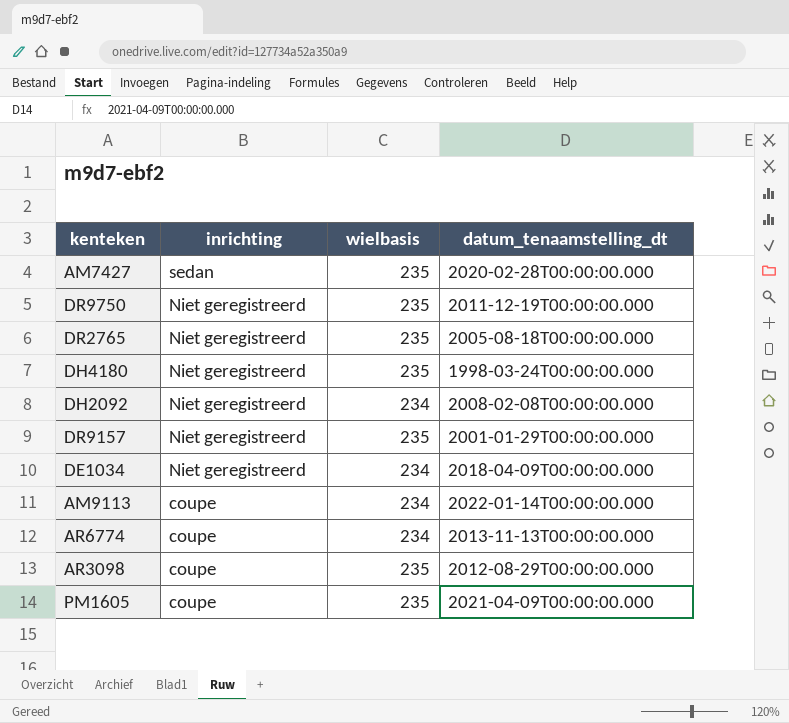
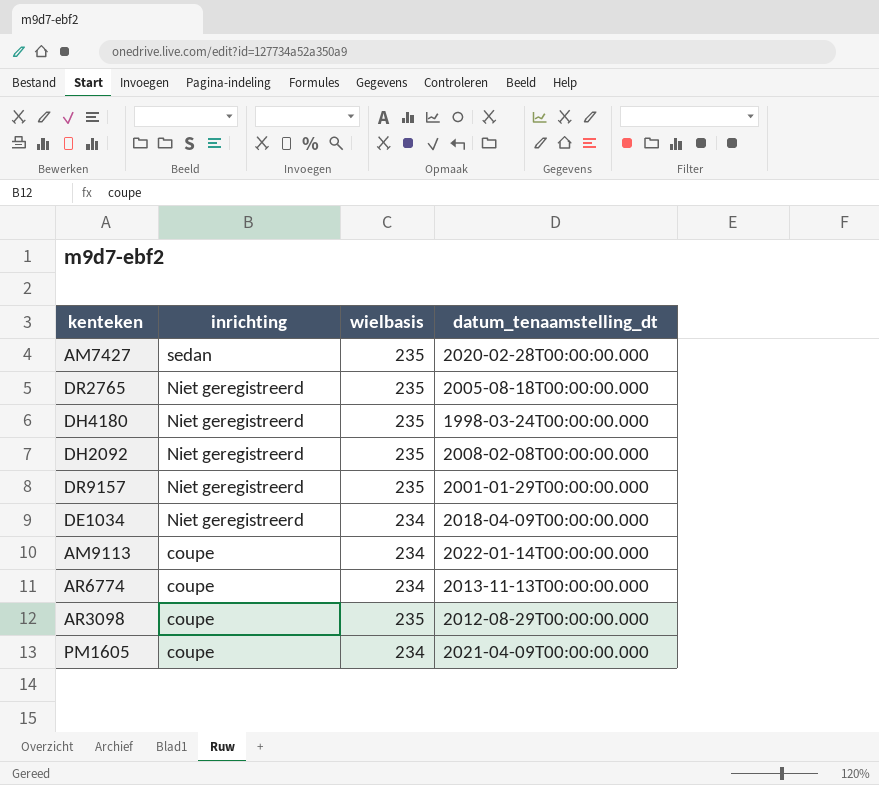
row DR9750: Niet geregistreerd | 235 | 2011-12-19T00:00:00.000 -> none
DH2092 | wielbasis: 234 -> 235
PM1605 | wielbasis: 235 -> 234

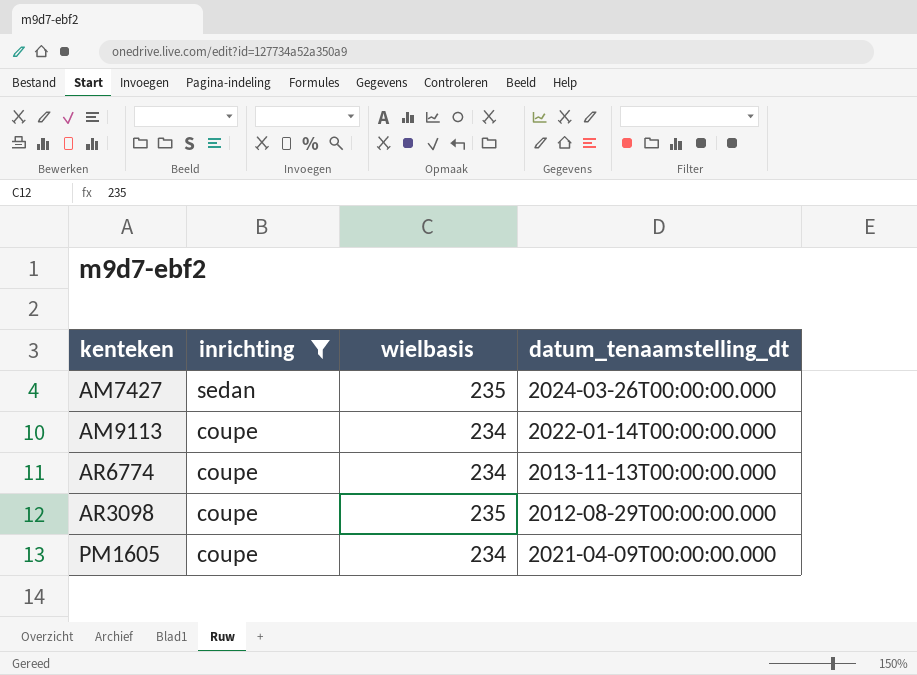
filter: none -> inrichting != Niet geregistreerd
AM7427 | datum_tenaamstelling_dt: 2020-02-28T00:00:00.000 -> 2024-03-26T00:00:00.000

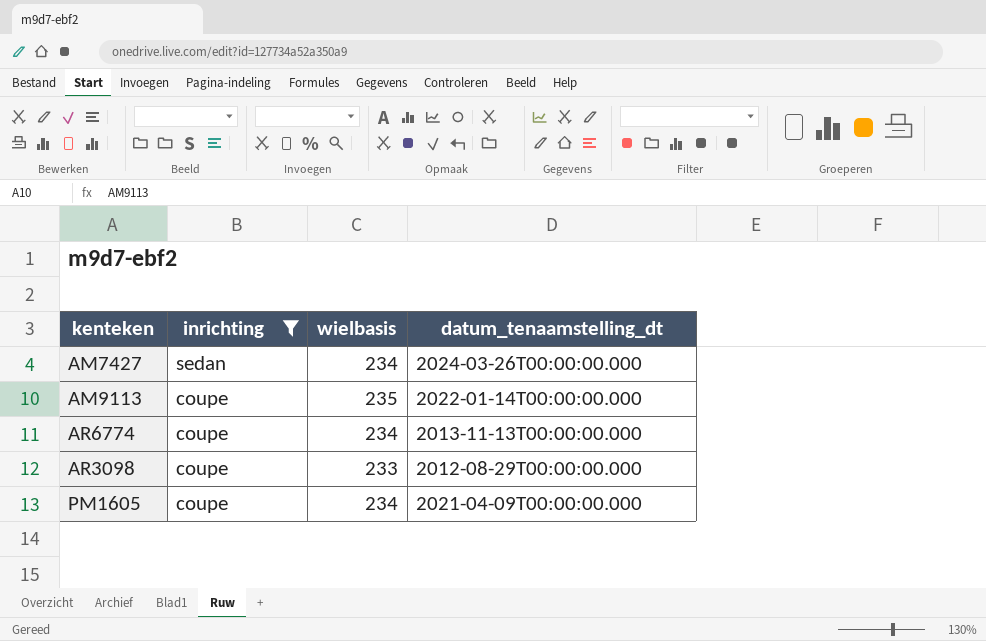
AM7427 | wielbasis: 235 -> 234
AM9113 | wielbasis: 234 -> 235
AR3098 | wielbasis: 235 -> 233

